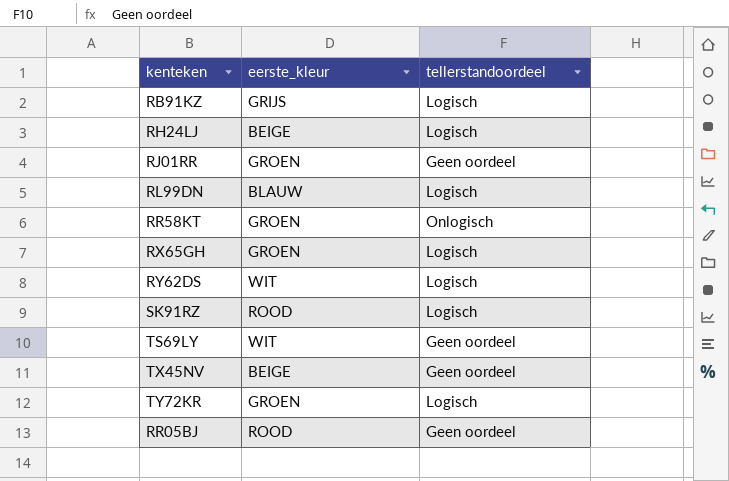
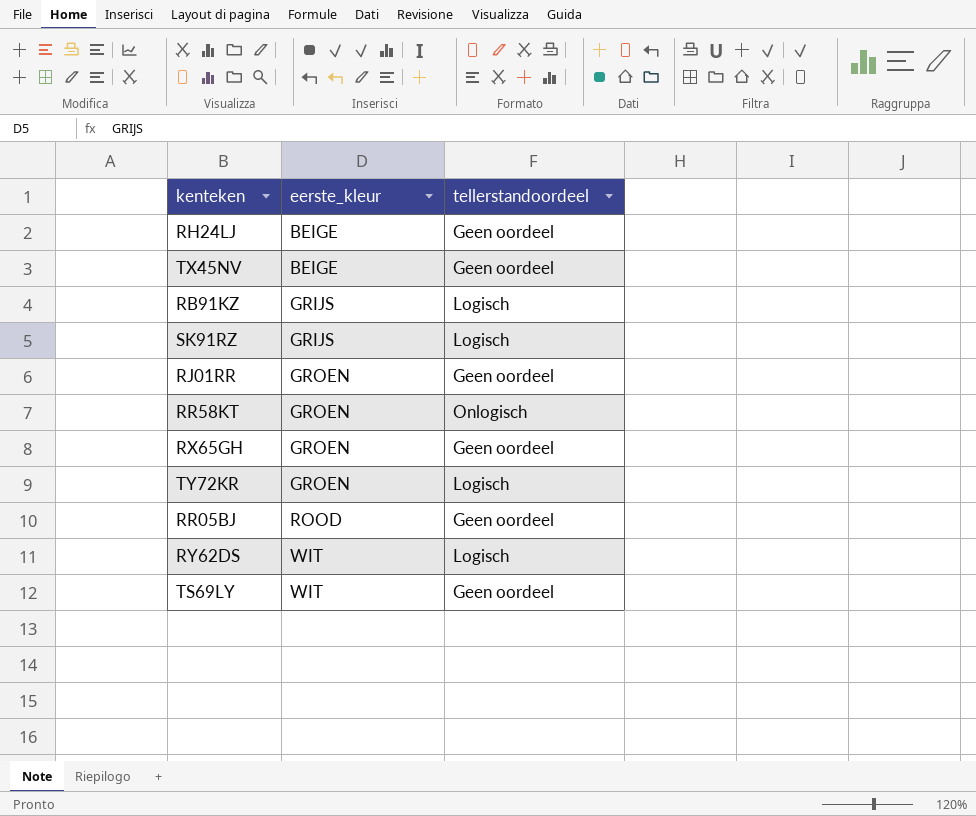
row order: none -> eerste_kleur ascending
row RL99DN: BLAUW | Logisch -> none
RH24LJ | tellerstandoordeel: Logisch -> Geen oordeel
SK91RZ | eerste_kleur: ROOD -> GRIJS
RX65GH | tellerstandoordeel: Logisch -> Geen oordeel

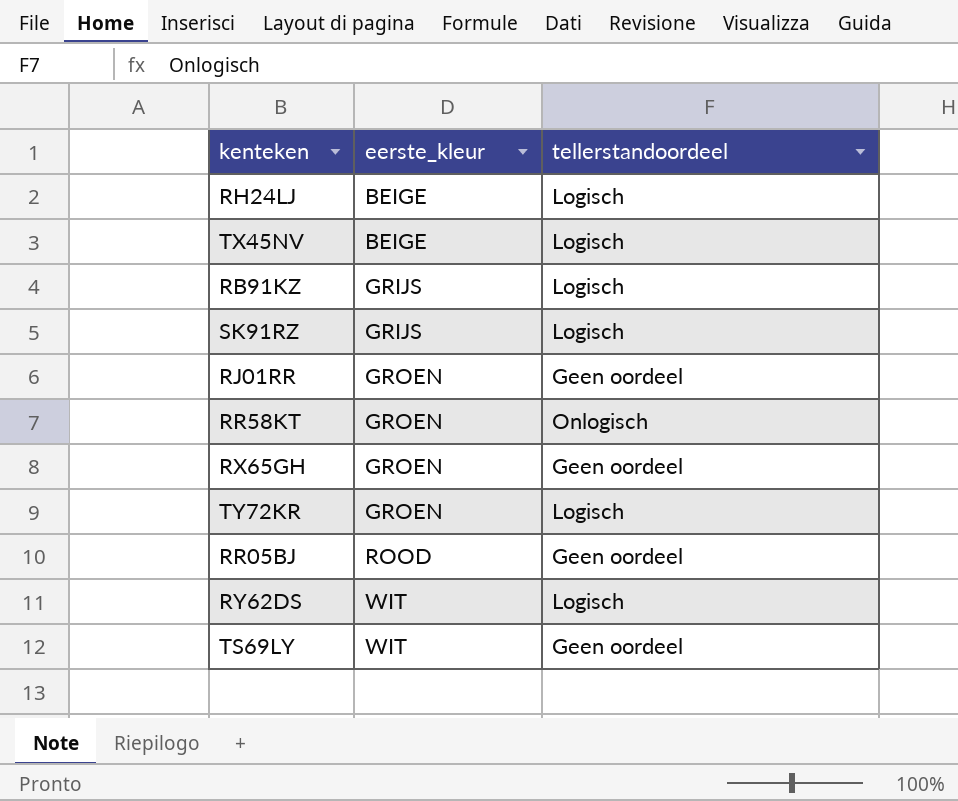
RH24LJ | tellerstandoordeel: Geen oordeel -> Logisch
TX45NV | tellerstandoordeel: Geen oordeel -> Logisch

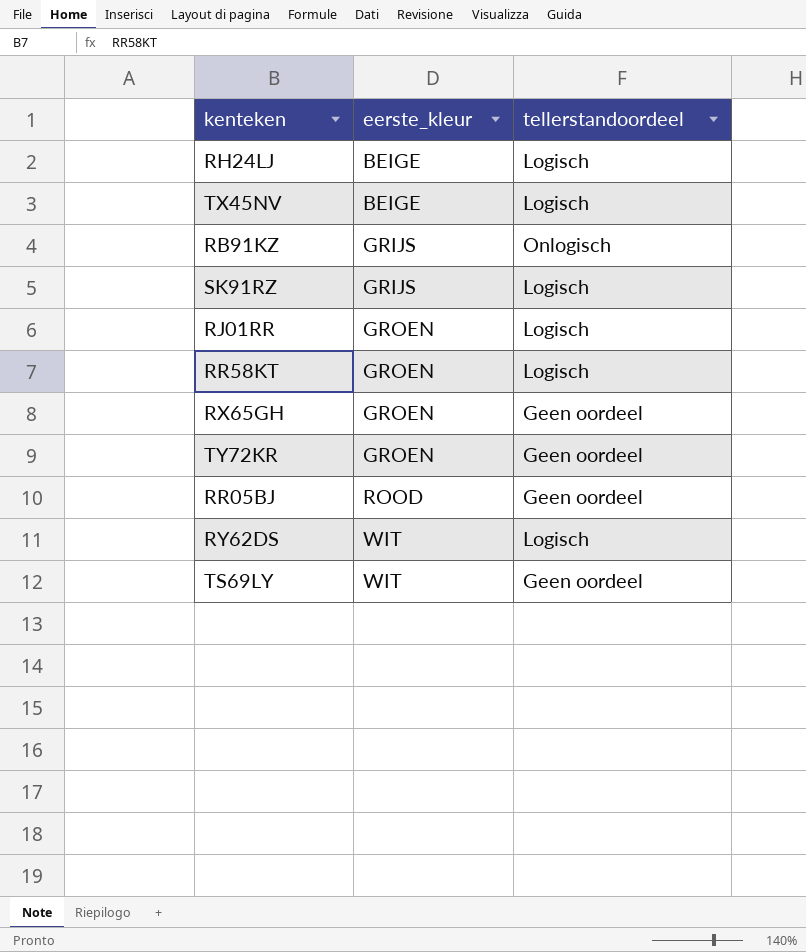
RB91KZ | tellerstandoordeel: Logisch -> Onlogisch
RJ01RR | tellerstandoordeel: Geen oordeel -> Logisch
RR58KT | tellerstandoordeel: Onlogisch -> Logisch
TY72KR | tellerstandoordeel: Logisch -> Geen oordeel

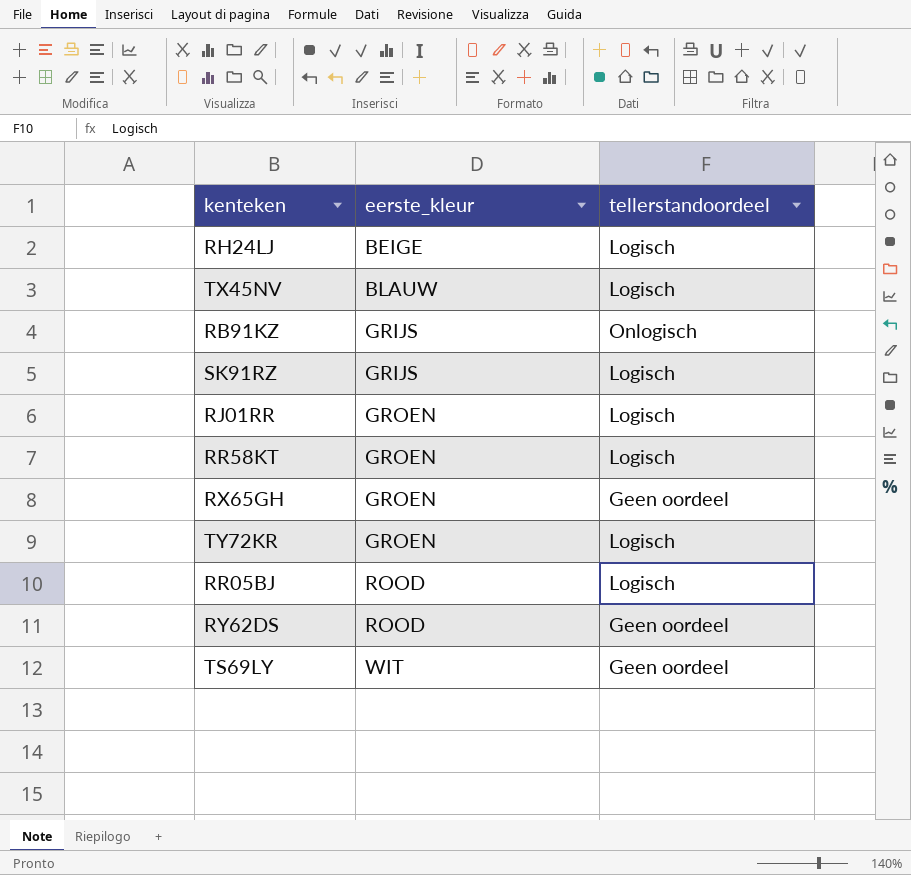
TX45NV | eerste_kleur: BEIGE -> BLAUW
TY72KR | tellerstandoordeel: Geen oordeel -> Logisch
RR05BJ | tellerstandoordeel: Geen oordeel -> Logisch
RY62DS | eerste_kleur: WIT -> ROOD
RY62DS | tellerstandoordeel: Logisch -> Geen oordeel

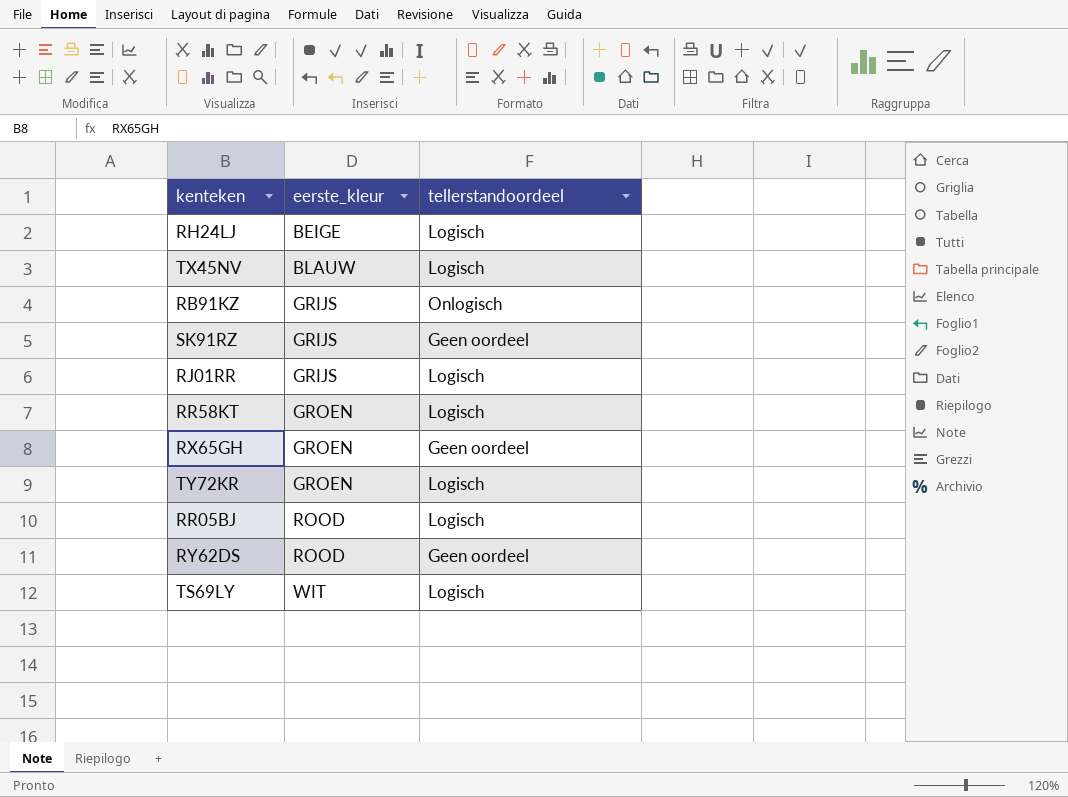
SK91RZ | tellerstandoordeel: Logisch -> Geen oordeel
RJ01RR | eerste_kleur: GROEN -> GRIJS
TS69LY | tellerstandoordeel: Geen oordeel -> Logisch

